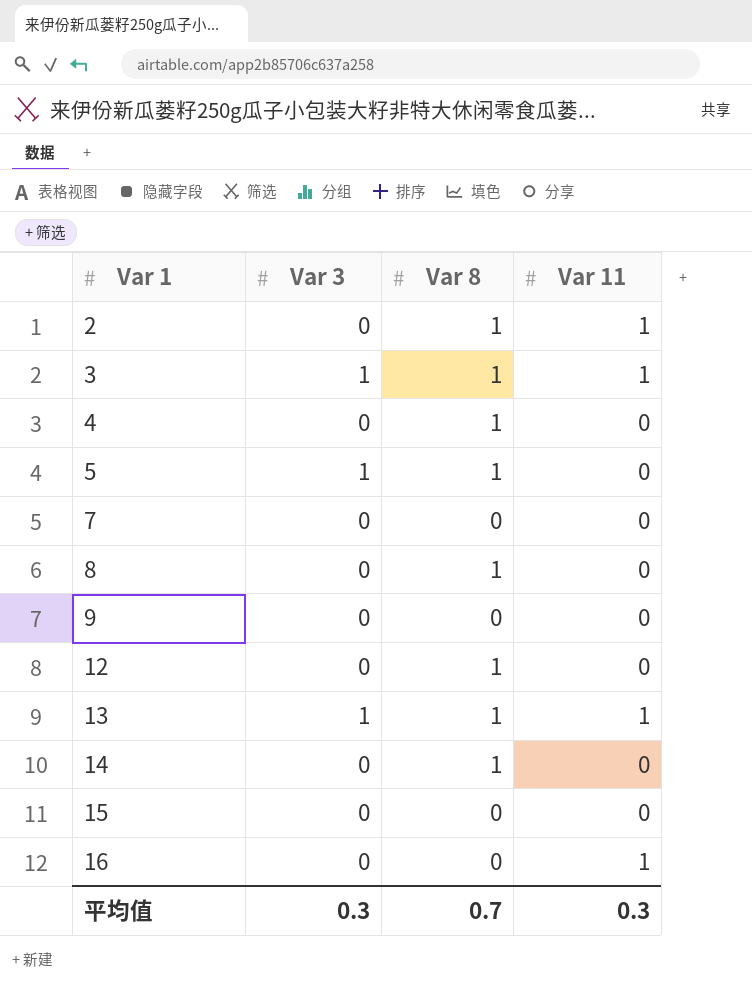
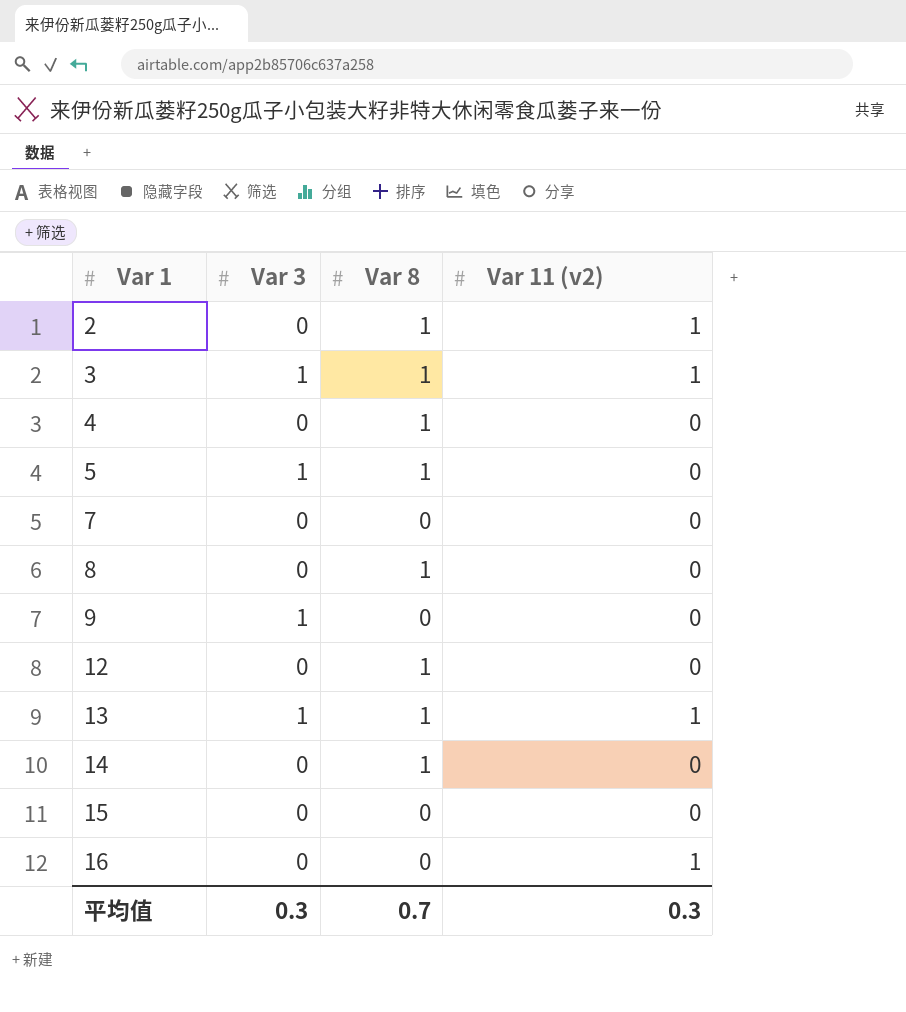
column name: Var 11 -> Var 11 (v2)
9 | Var 3: 0 -> 1

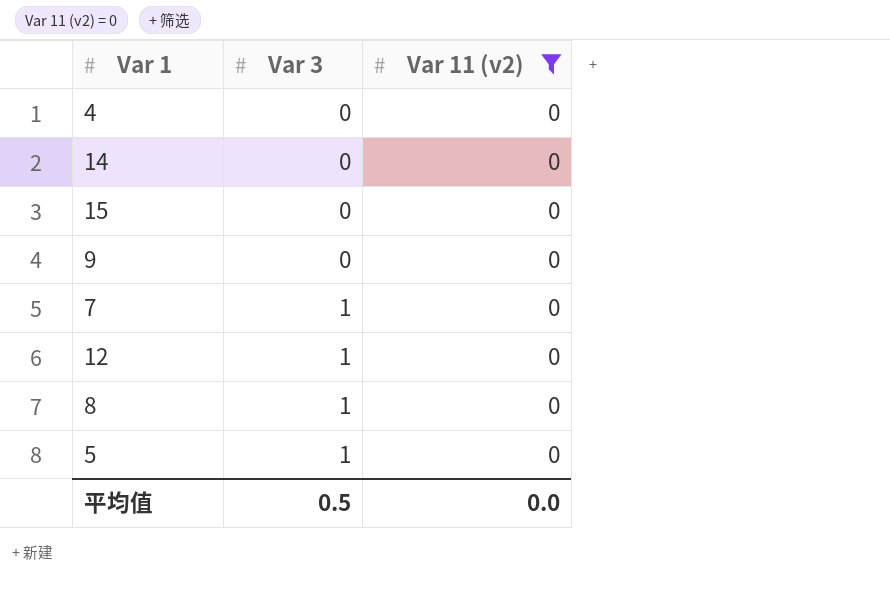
filter: none -> Var 11 (v2) = 0
row order: Var 1 ascending -> Var 3 ascending
column Var 8 | position: 3 -> none
9 | Var 3: 1 -> 0
7 | Var 3: 0 -> 1
12 | Var 3: 0 -> 1
8 | Var 3: 0 -> 1
平均值 | Var 3: 0.3 -> 0.5
平均值 | Var 11 (v2): 0.3 -> 0.0

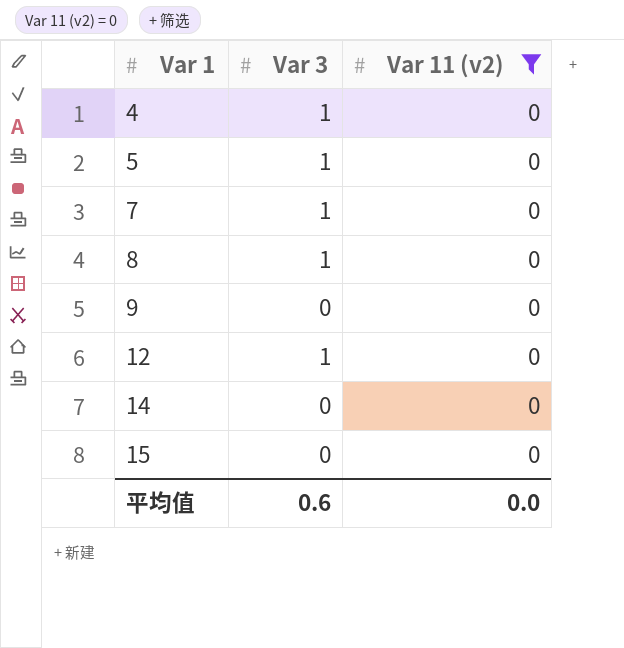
row order: Var 3 ascending -> Var 1 ascending
4 | Var 3: 0 -> 1
平均值 | Var 3: 0.5 -> 0.6

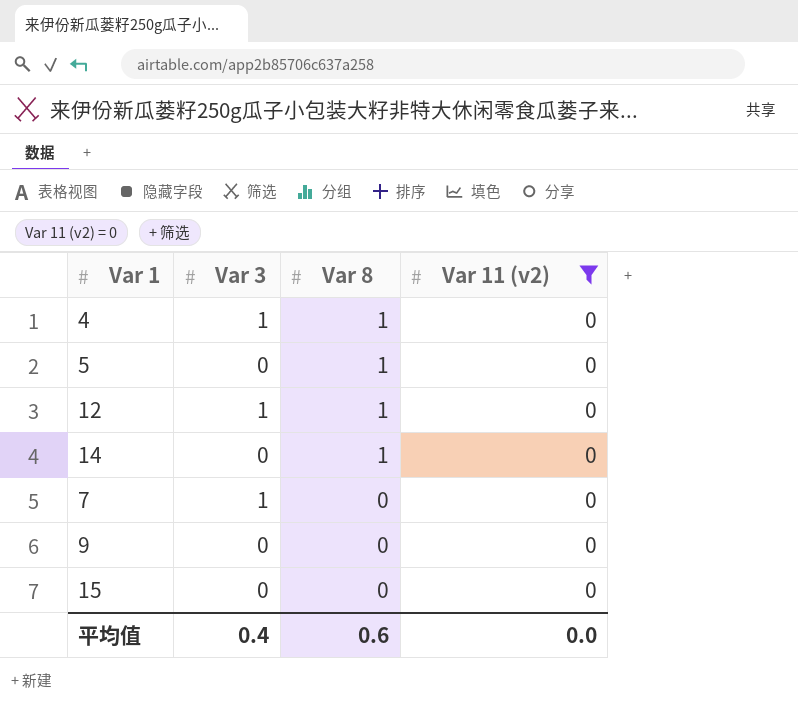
row order: Var 1 ascending -> Var 8 descending
column Var 8 | position: none -> 3
row 8: 1 | 0 -> none
5 | Var 3: 1 -> 0
平均值 | Var 3: 0.6 -> 0.4

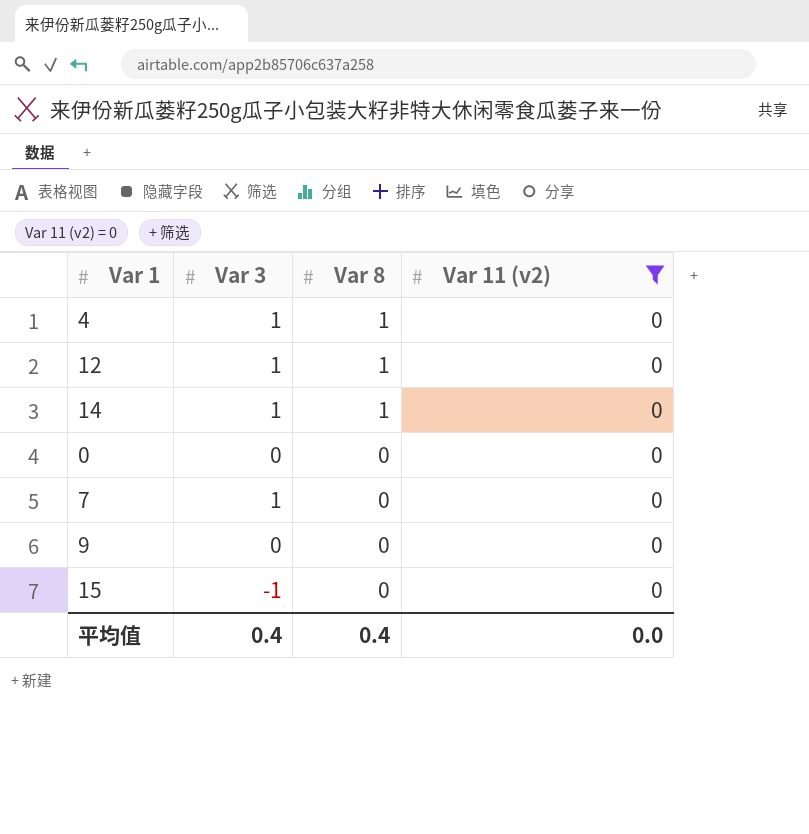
row 5: 0 | 1 | 0 -> none
14 | Var 3: 0 -> 1
row 0: none -> 0 | 0 | 0
15 | Var 3: 0 -> -1
平均值 | Var 8: 0.6 -> 0.4

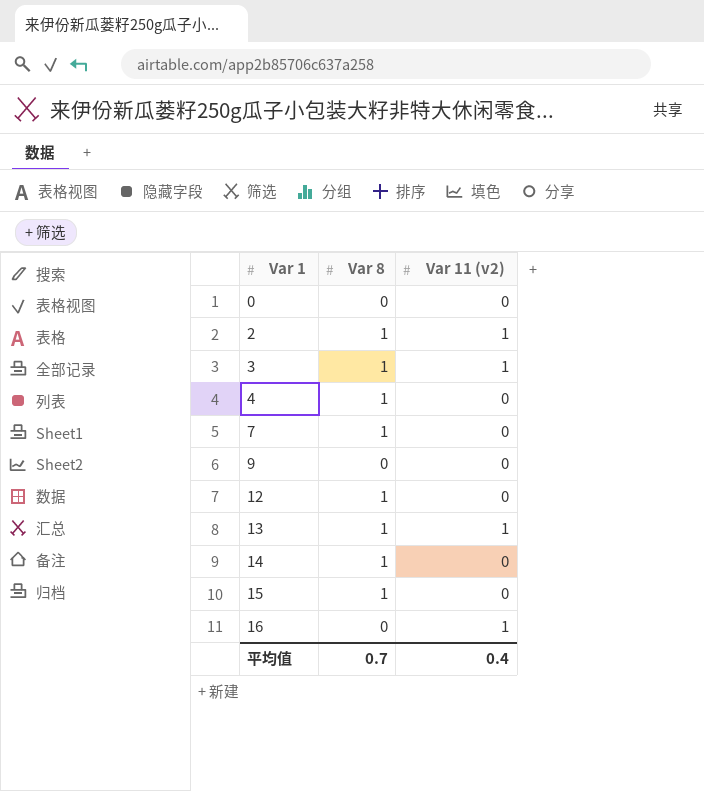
filter: Var 11 (v2) = 0 -> none
row order: Var 8 descending -> Var 1 ascending
column Var 3 | position: 2 -> none
7 | Var 8: 0 -> 1
15 | Var 8: 0 -> 1
平均值 | Var 8: 0.4 -> 0.7
平均值 | Var 11 (v2): 0.0 -> 0.4

